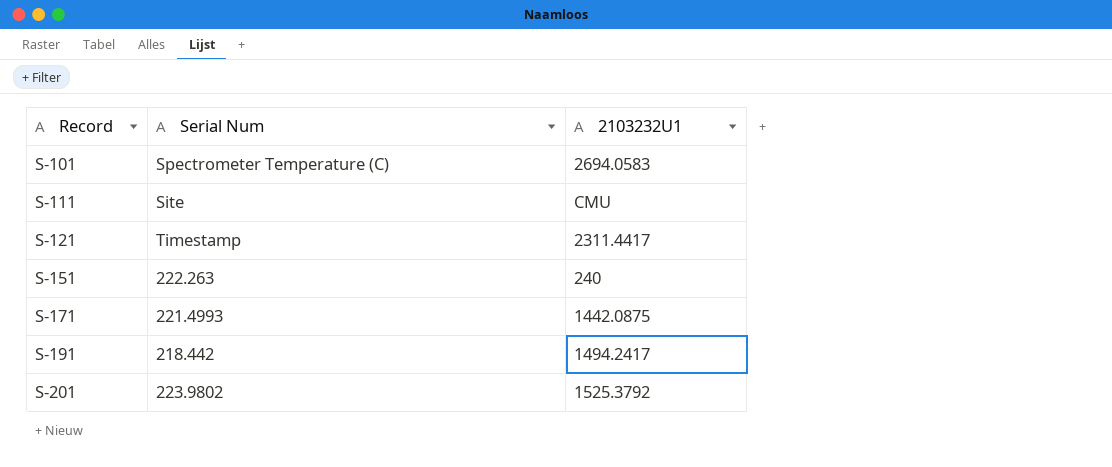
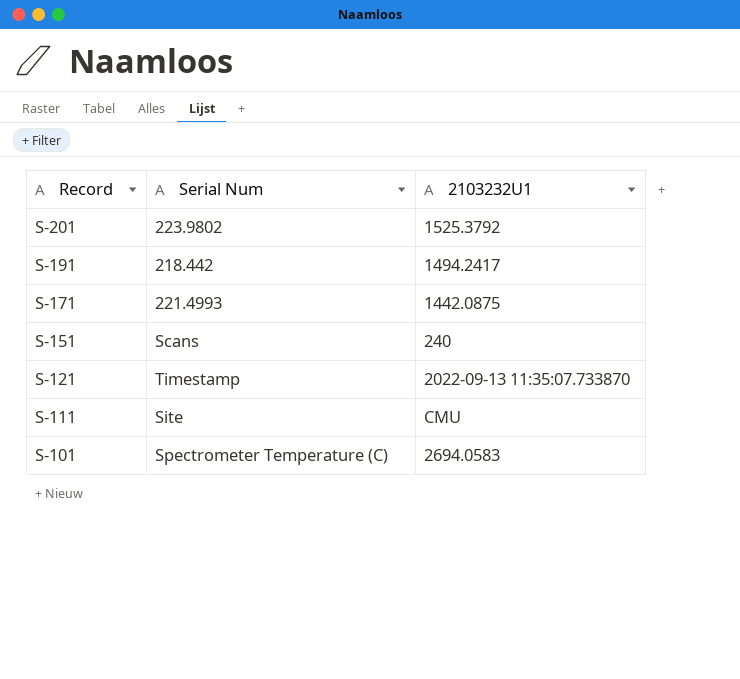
row order: Record ascending -> Record descending
S-151 | Serial Num: 222.263 -> Scans
S-121 | 2103232U1: 2311.4417 -> 2022-09-13 11:35:07.733870

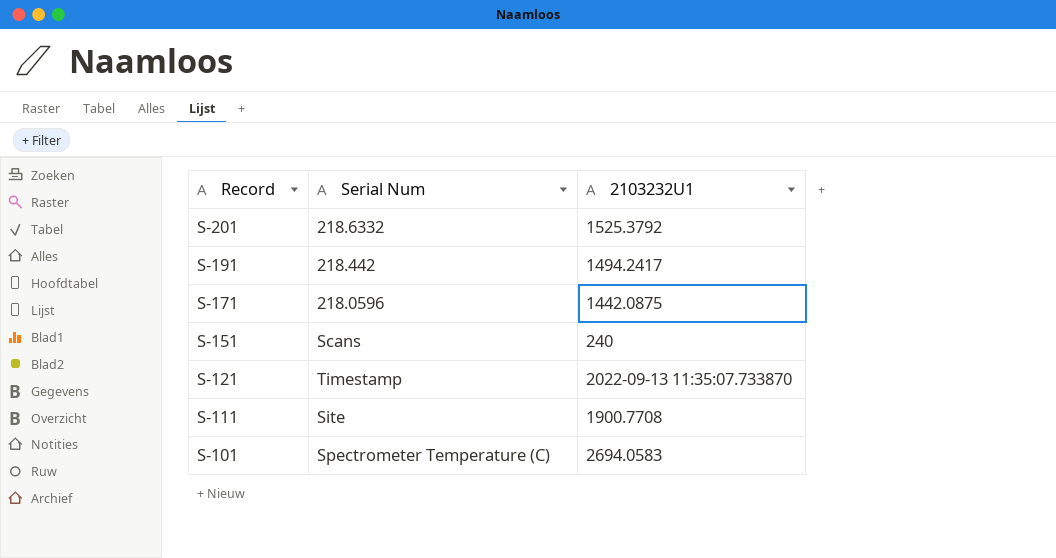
S-201 | Serial Num: 223.9802 -> 218.6332
S-171 | Serial Num: 221.4993 -> 218.0596
S-111 | 2103232U1: CMU -> 1900.7708

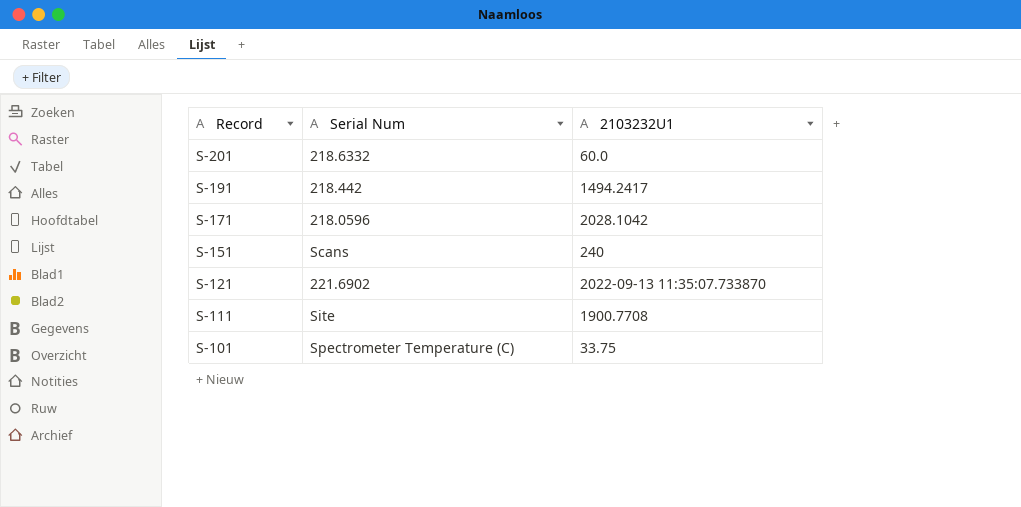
S-201 | 2103232U1: 1525.3792 -> 60.0
S-171 | 2103232U1: 1442.0875 -> 2028.1042
S-121 | Serial Num: Timestamp -> 221.6902
S-101 | 2103232U1: 2694.0583 -> 33.75

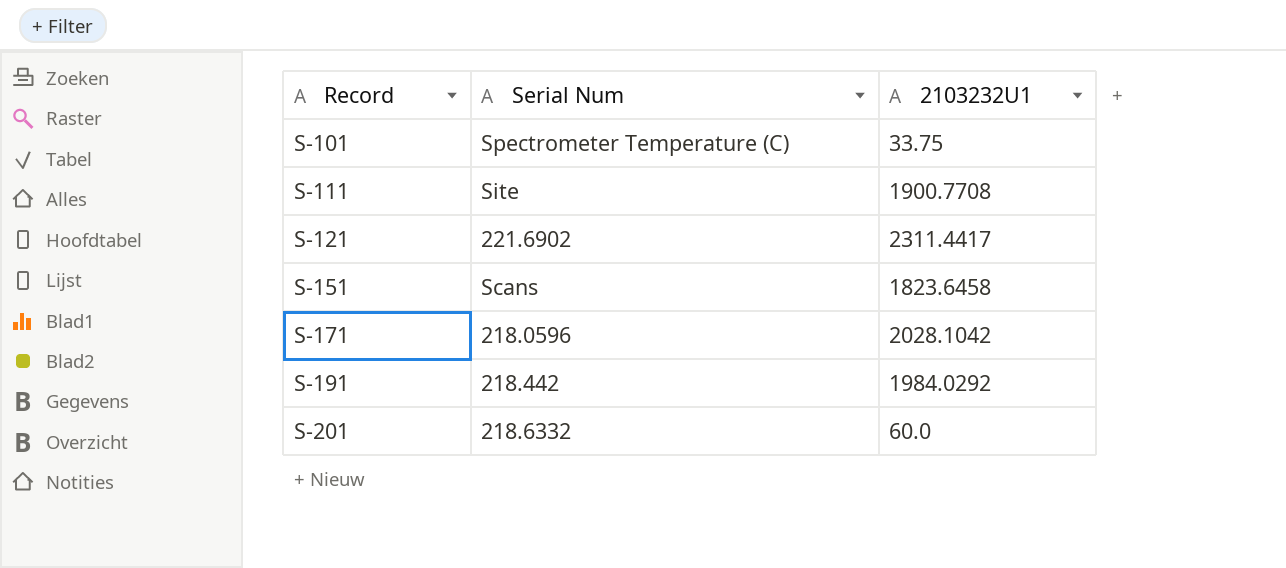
row order: Record descending -> Record ascending
S-121 | 2103232U1: 2022-09-13 11:35:07.733870 -> 2311.4417
S-151 | 2103232U1: 240 -> 1823.6458
S-191 | 2103232U1: 1494.2417 -> 1984.0292

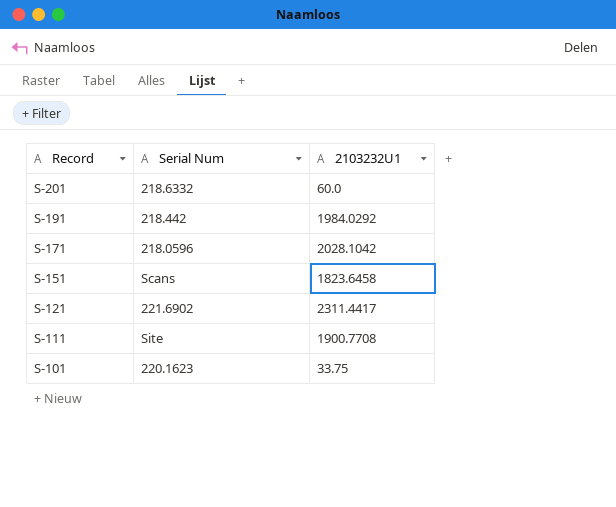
row order: Record ascending -> Record descending
S-101 | Serial Num: Spectrometer Temperature (C) -> 220.1623

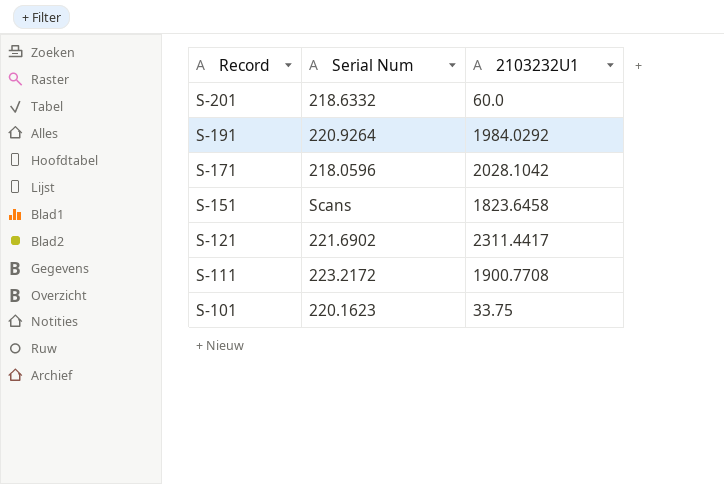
S-191 | Serial Num: 218.442 -> 220.9264
S-111 | Serial Num: Site -> 223.2172

